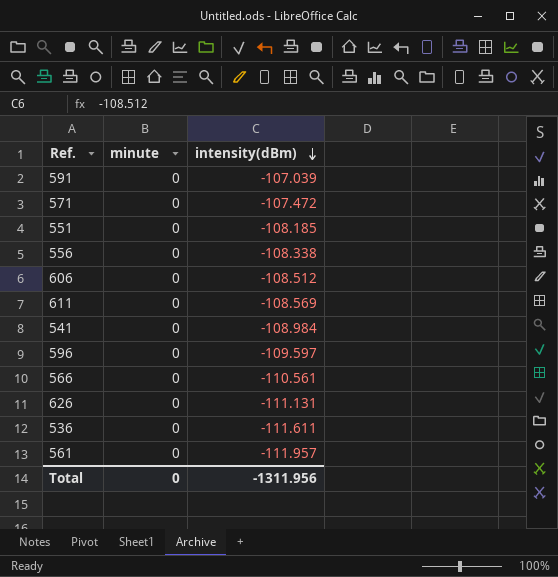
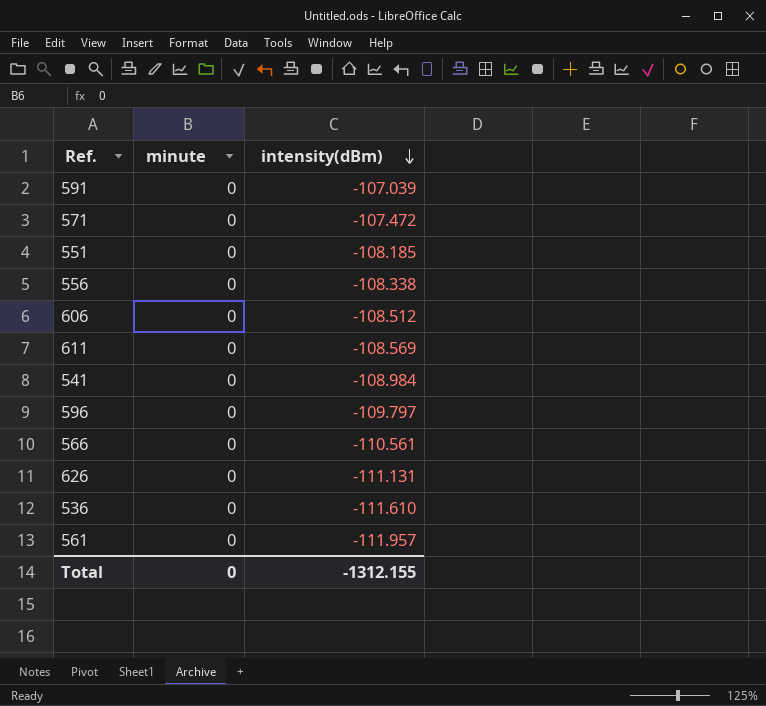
596 | intensity(dBm): -109.597 -> -109.797
536 | intensity(dBm): -111.611 -> -111.610
Total | intensity(dBm): -1311.956 -> -1312.155

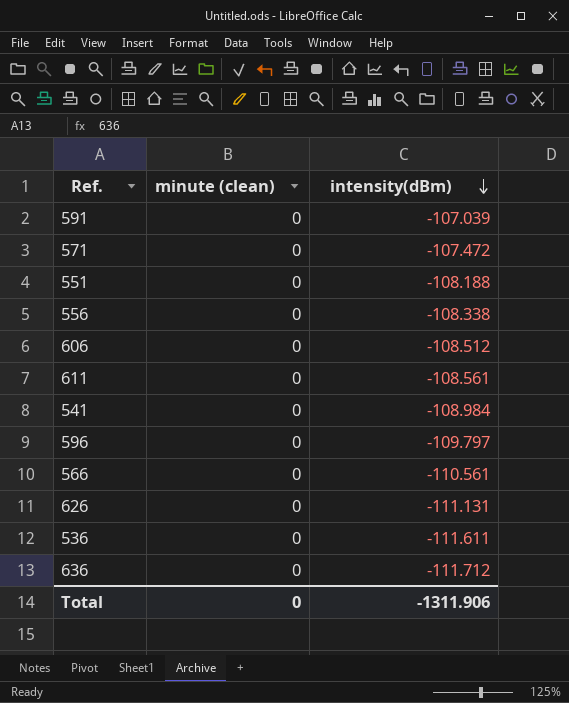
column name: minute -> minute (clean)
row 561: 0 | -111.957 -> none
551 | intensity(dBm): -108.185 -> -108.188
611 | intensity(dBm): -108.569 -> -108.561
536 | intensity(dBm): -111.610 -> -111.611
row 636: none -> 0 | -111.712
Total | intensity(dBm): -1312.155 -> -1311.906

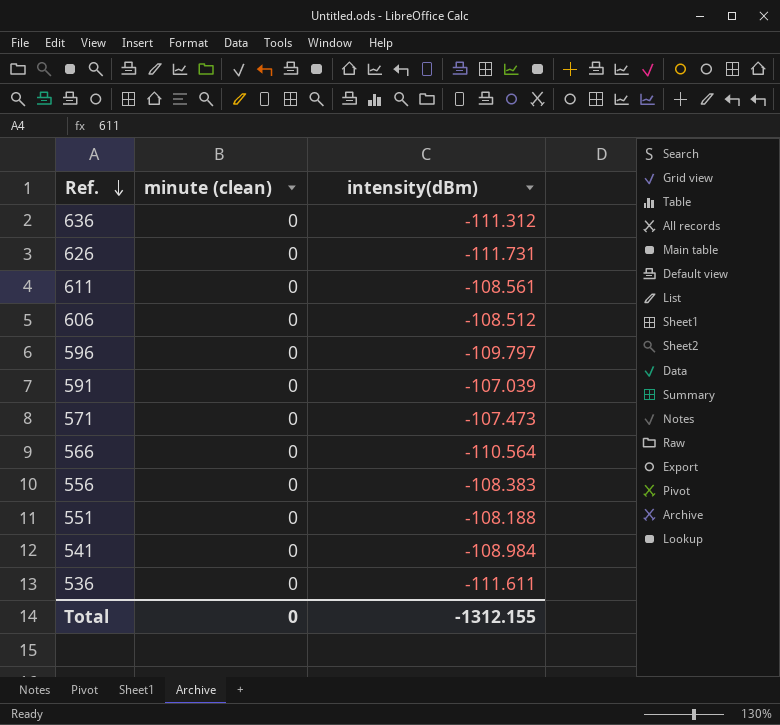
row order: intensity(dBm) descending -> Ref. descending
636 | intensity(dBm): -111.712 -> -111.312
626 | intensity(dBm): -111.131 -> -111.731
571 | intensity(dBm): -107.472 -> -107.473
566 | intensity(dBm): -110.561 -> -110.564
556 | intensity(dBm): -108.338 -> -108.383
Total | intensity(dBm): -1311.906 -> -1312.155

